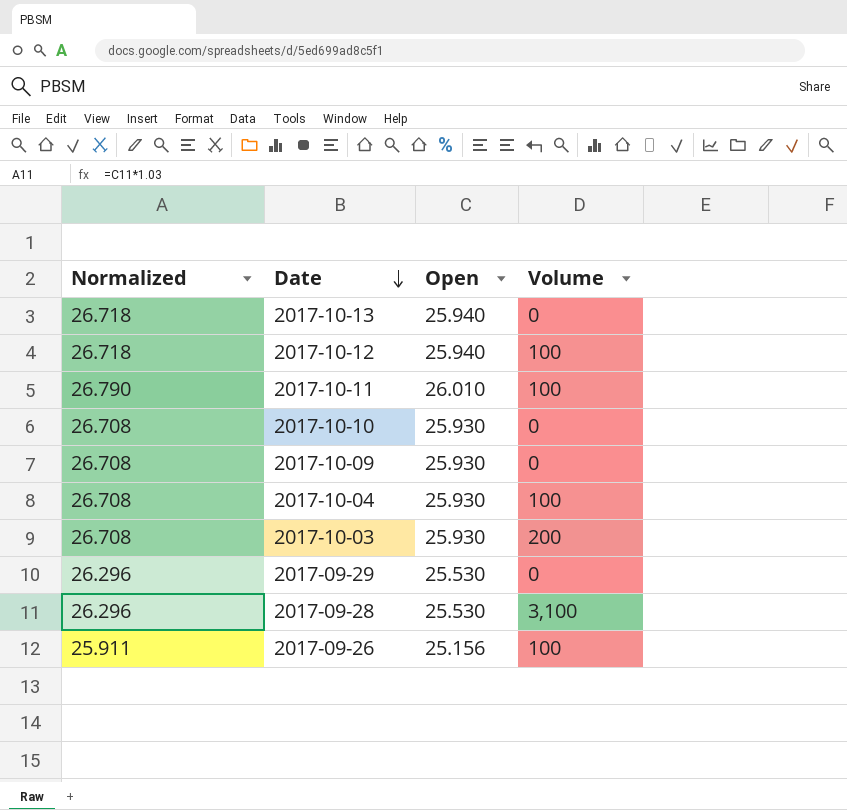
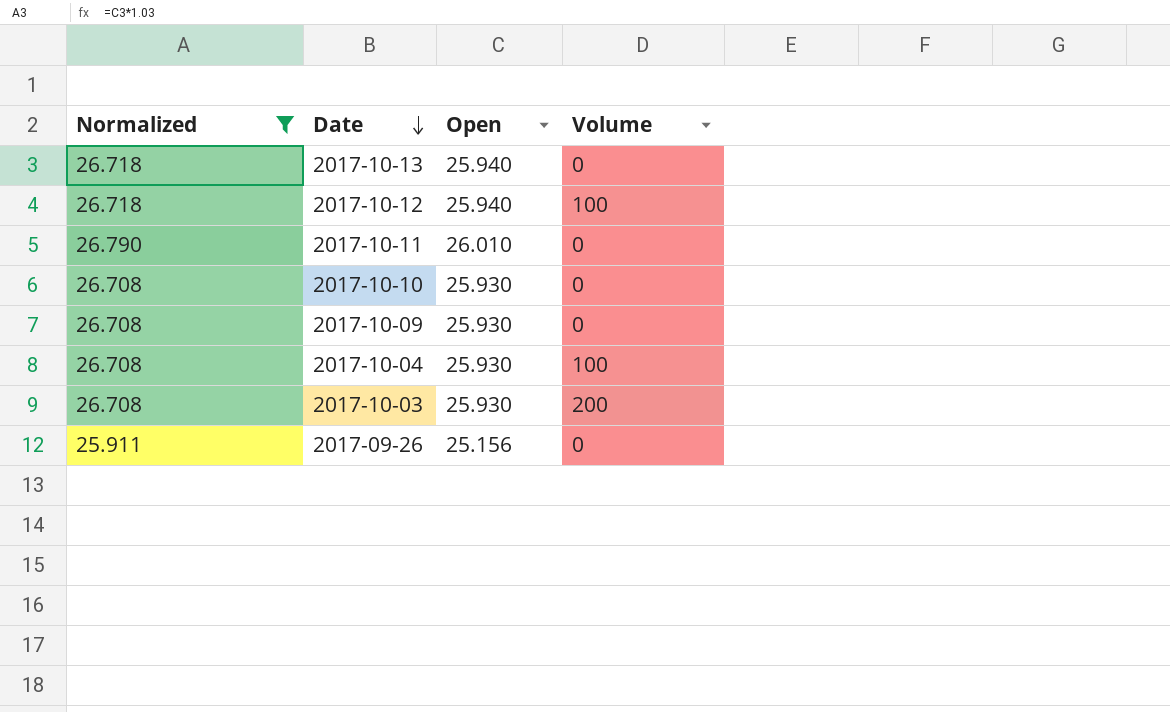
filter: none -> Normalized != 26.296
2017-10-11 | Volume: 100 -> 0
2017-09-26 | Volume: 100 -> 0

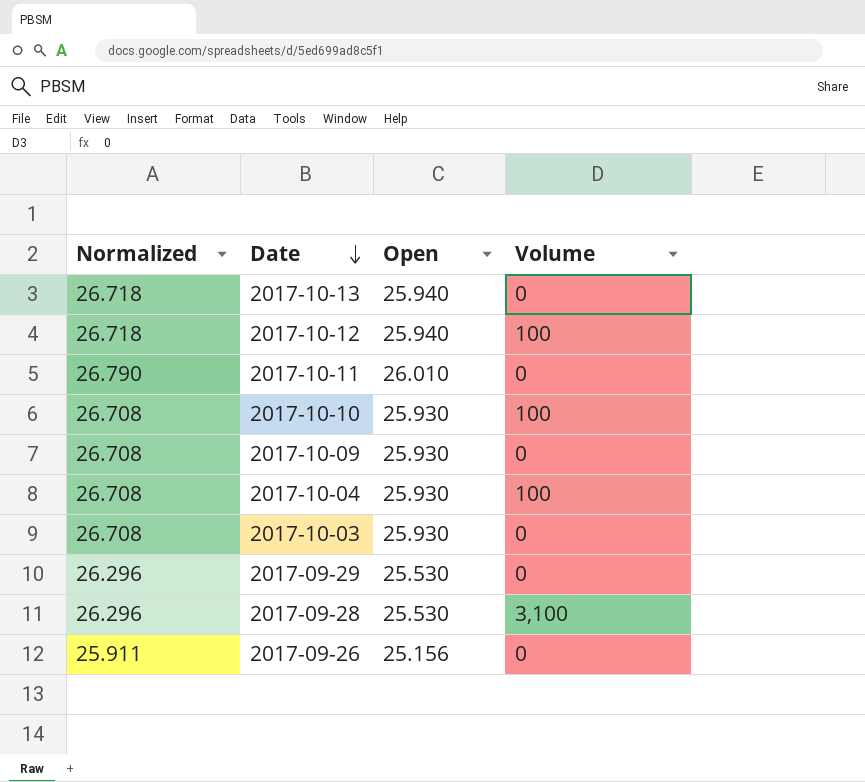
filter: Normalized != 26.296 -> none
2017-10-10 | Volume: 0 -> 100
2017-10-03 | Volume: 200 -> 0

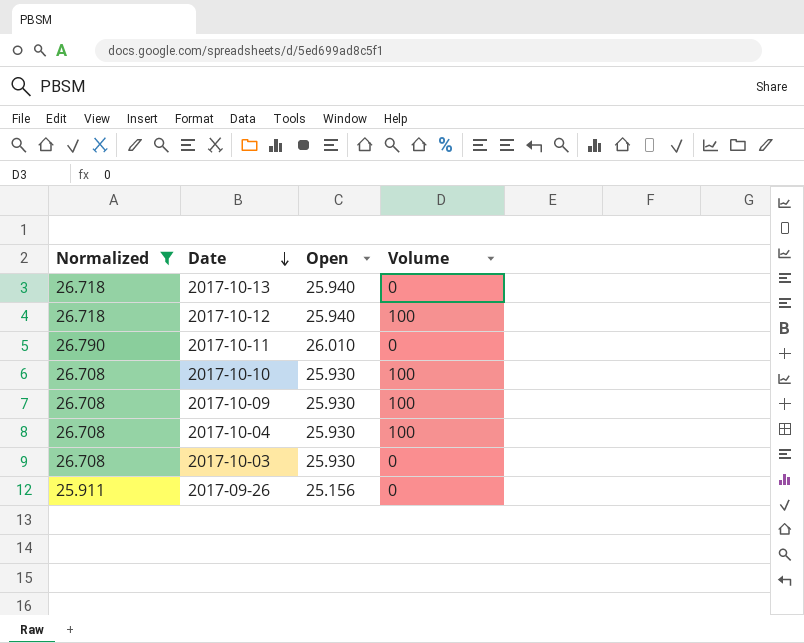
filter: none -> Normalized != 26.296
2017-10-09 | Volume: 0 -> 100

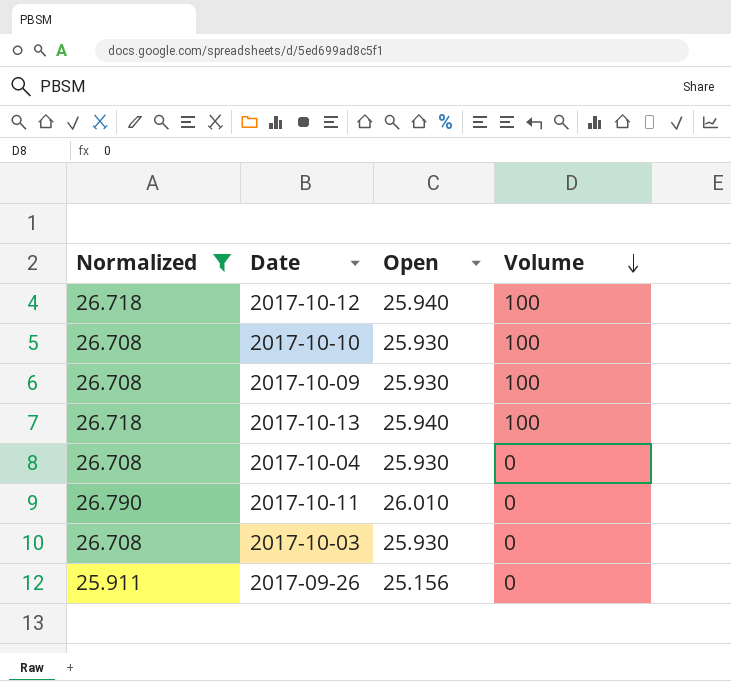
row order: Date descending -> Volume descending
2017-10-13 | Volume: 0 -> 100
2017-10-04 | Volume: 100 -> 0

